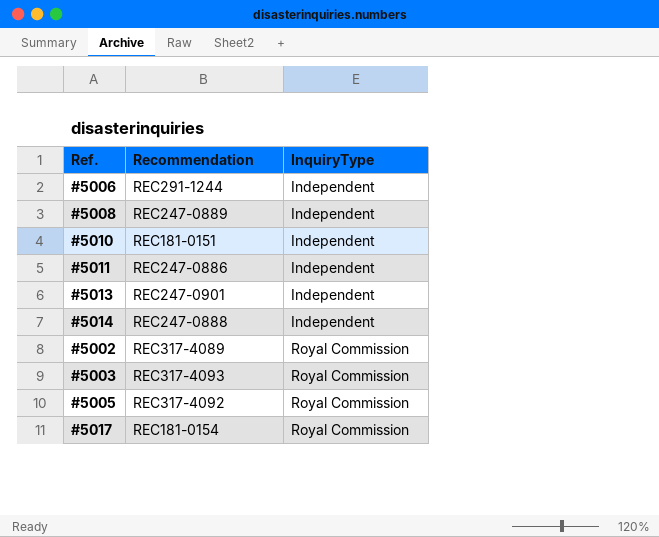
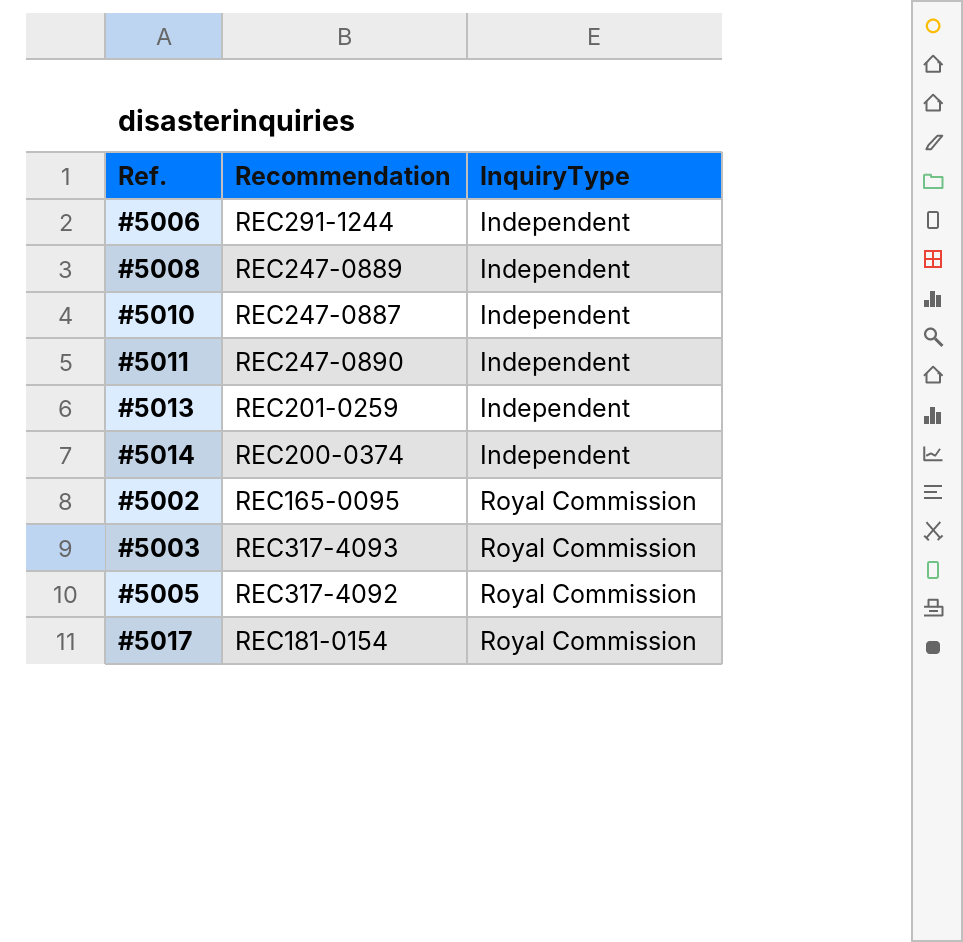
#5010 | Recommendation: REC181-0151 -> REC247-0887
#5011 | Recommendation: REC247-0886 -> REC247-0890
#5013 | Recommendation: REC247-0901 -> REC201-0259
#5014 | Recommendation: REC247-0888 -> REC200-0374
#5002 | Recommendation: REC317-4089 -> REC165-0095

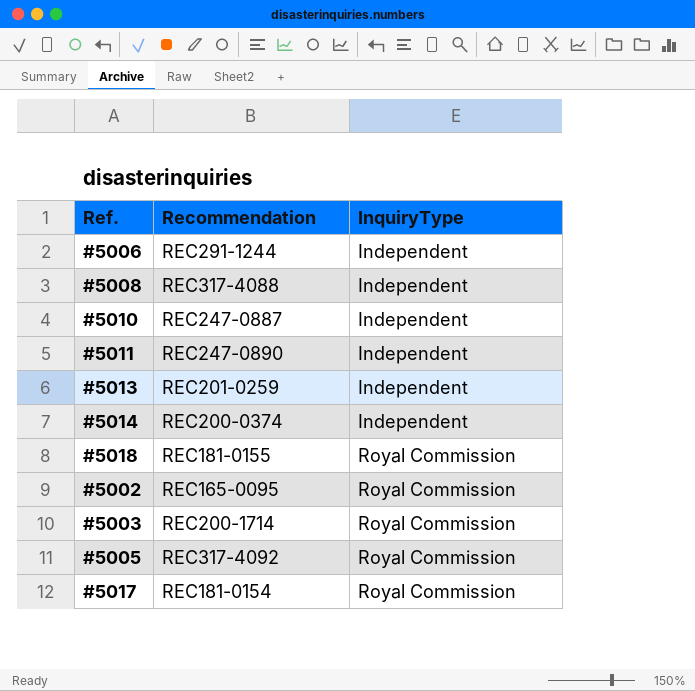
#5008 | Recommendation: REC247-0889 -> REC317-4088
row #5018: none -> REC181-0155 | Royal Commission
#5003 | Recommendation: REC317-4093 -> REC200-1714

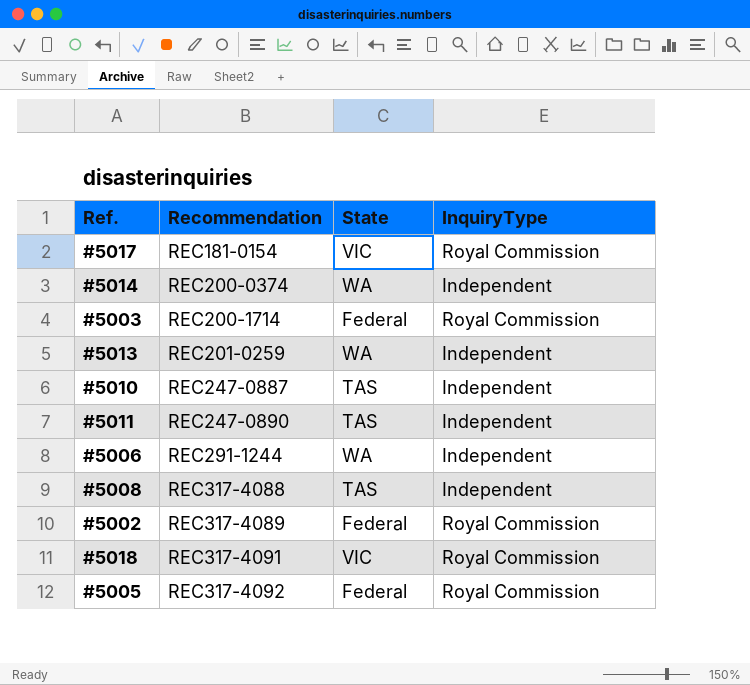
row order: InquiryType ascending -> Recommendation ascending
column State | position: none -> 3
#5002 | Recommendation: REC165-0095 -> REC317-4089
#5018 | Recommendation: REC181-0155 -> REC317-4091

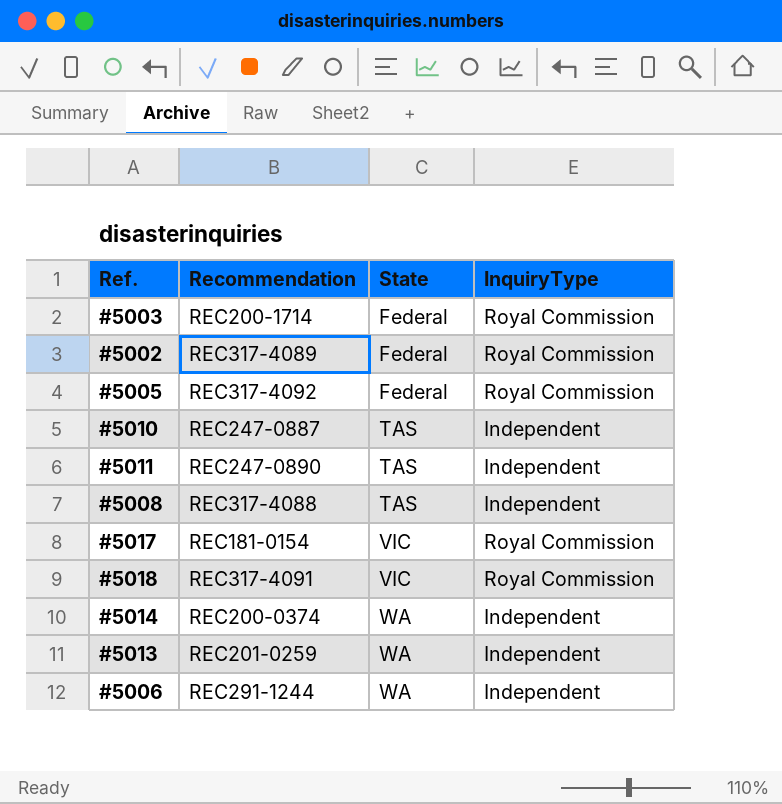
row order: Recommendation ascending -> State ascending

